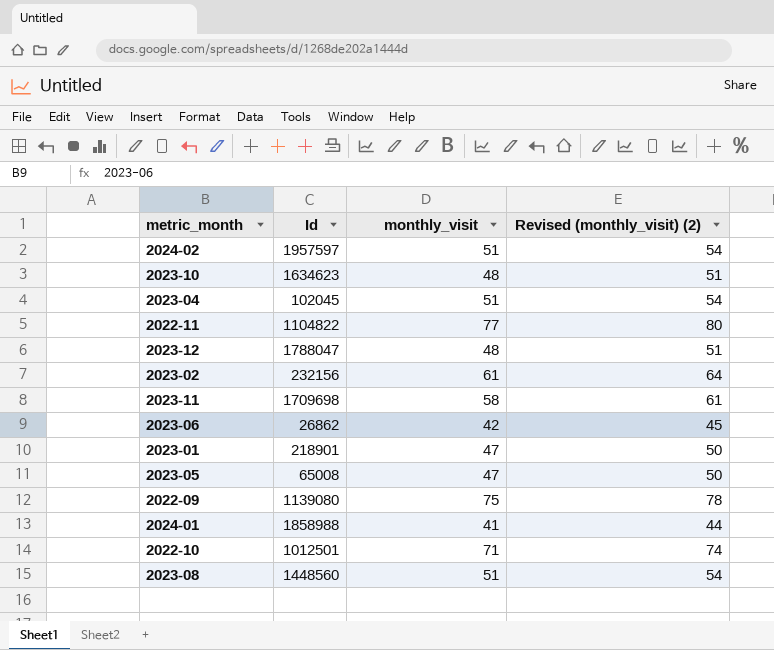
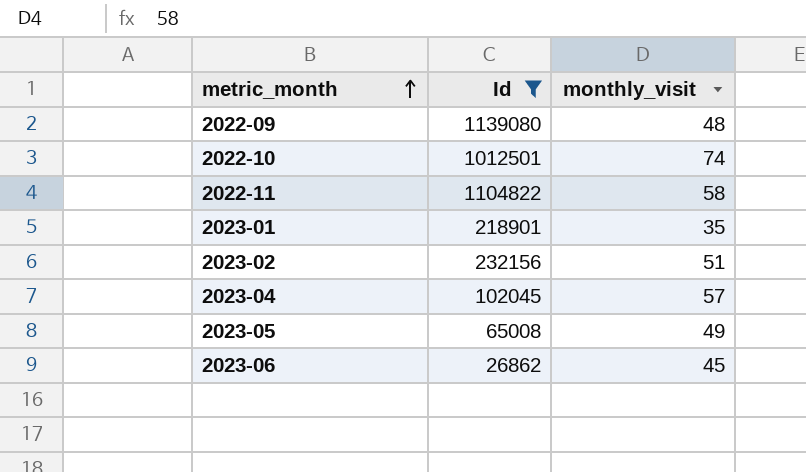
filter: none -> Id <= 1139080
row order: none -> metric_month ascending
column Revised (monthly_visit) (2) | formula: [monthly_visit] + 3 -> none
2022-09 | monthly_visit: 75 -> 48
2022-10 | monthly_visit: 71 -> 74
2022-11 | monthly_visit: 77 -> 58
2023-01 | monthly_visit: 47 -> 35
2023-02 | monthly_visit: 61 -> 51
2023-04 | monthly_visit: 51 -> 57
2023-05 | monthly_visit: 47 -> 49
2023-06 | monthly_visit: 42 -> 45

